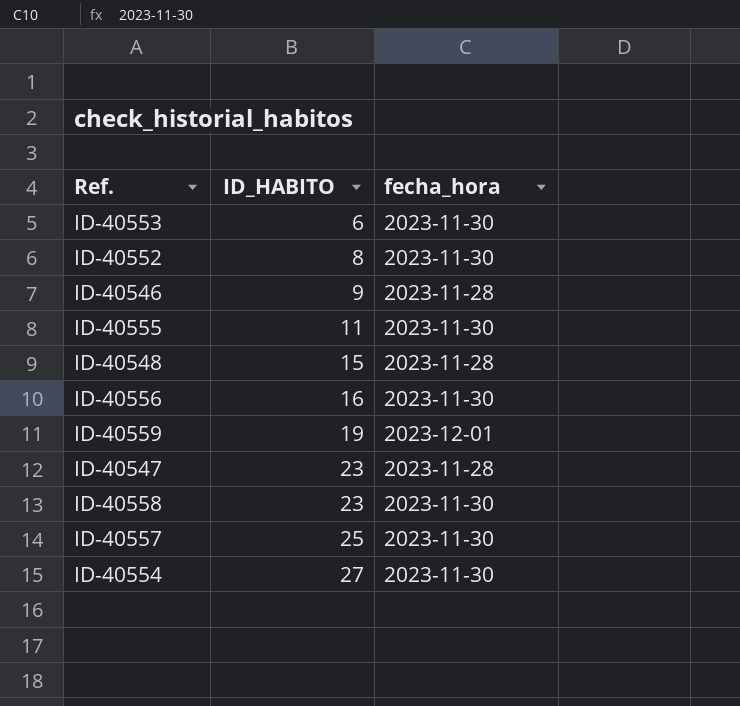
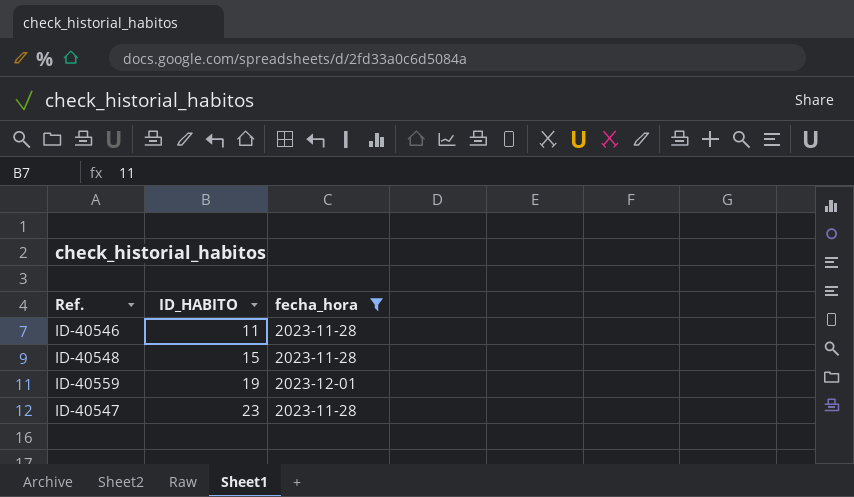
filter: none -> fecha_hora != 2023-11-30
ID-40546 | ID_HABITO: 9 -> 11

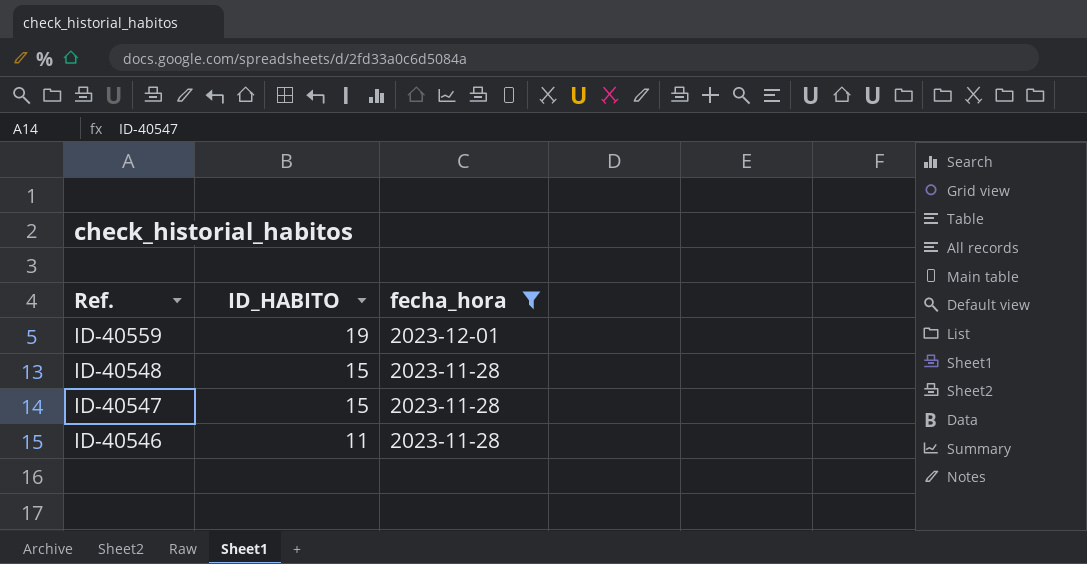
row order: ID_HABITO ascending -> Ref. descending
ID-40547 | ID_HABITO: 23 -> 15

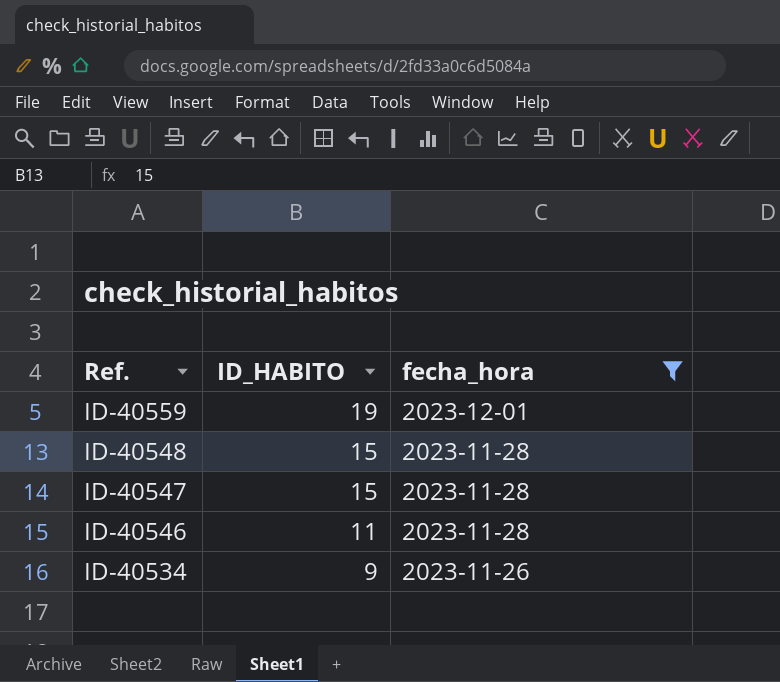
row ID-40534: none -> 9 | 2023-11-26

